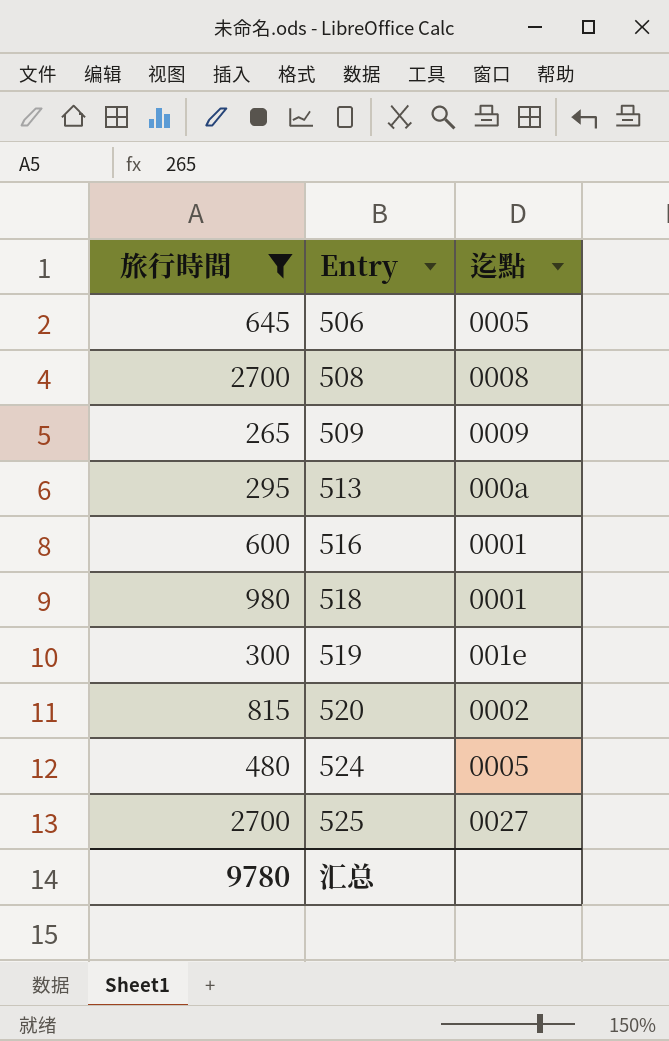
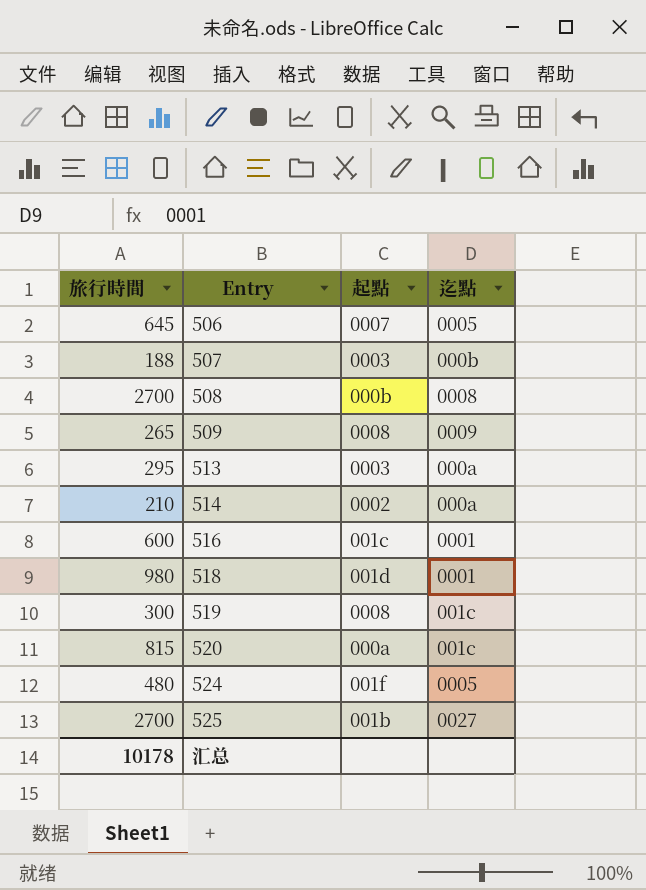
filter: 旅行時間 >= 265 -> none
column 起點 | position: none -> 3
519 | 迄點: 001e -> 001c
520 | 迄點: 0002 -> 001c
汇总 | 旅行時間: 9780 -> 10178

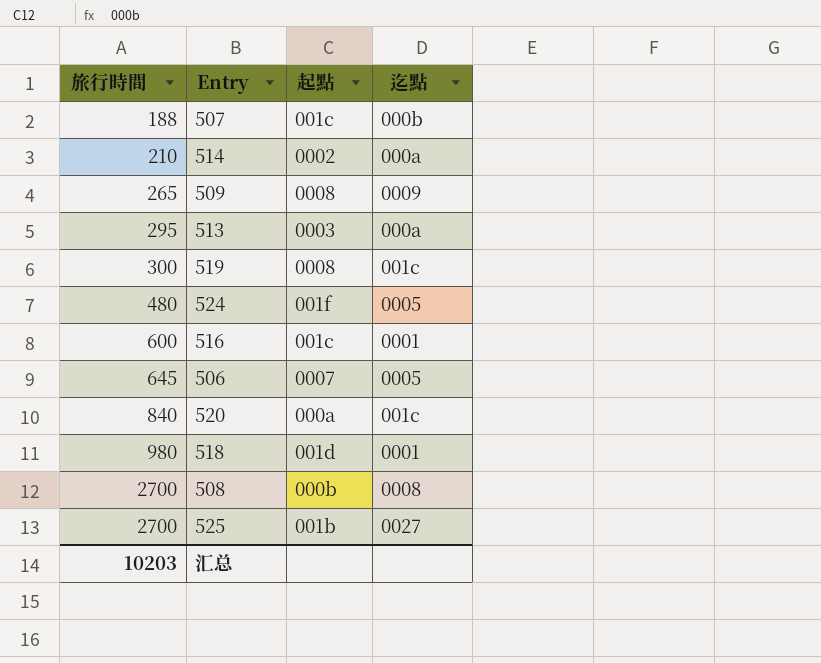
row order: Entry ascending -> 旅行時間 ascending
507 | 起點: 0003 -> 001c
520 | 旅行時間: 815 -> 840
汇总 | 旅行時間: 10178 -> 10203

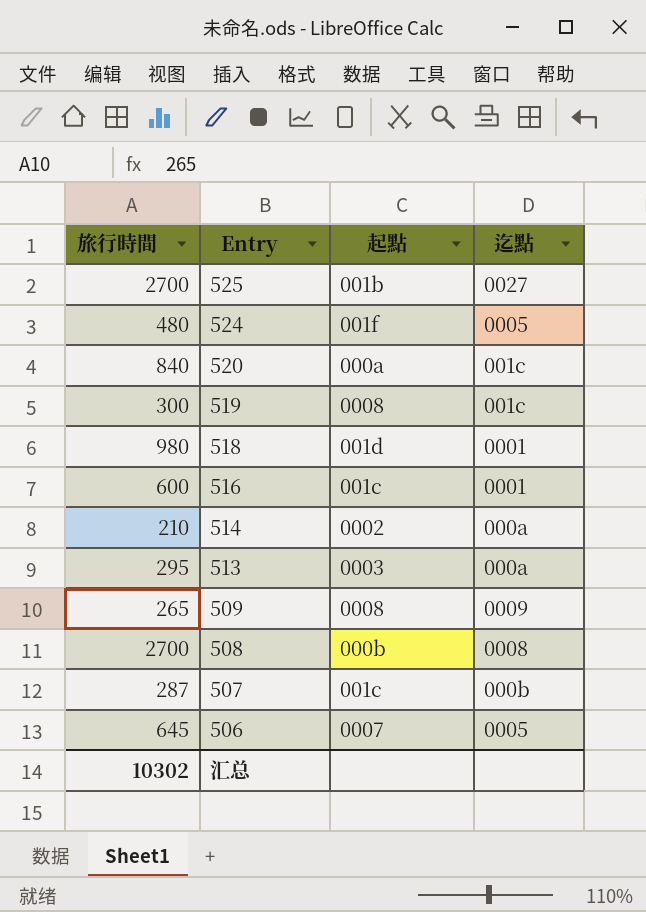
row order: 旅行時間 ascending -> Entry descending
507 | 旅行時間: 188 -> 287
汇总 | 旅行時間: 10203 -> 10302

